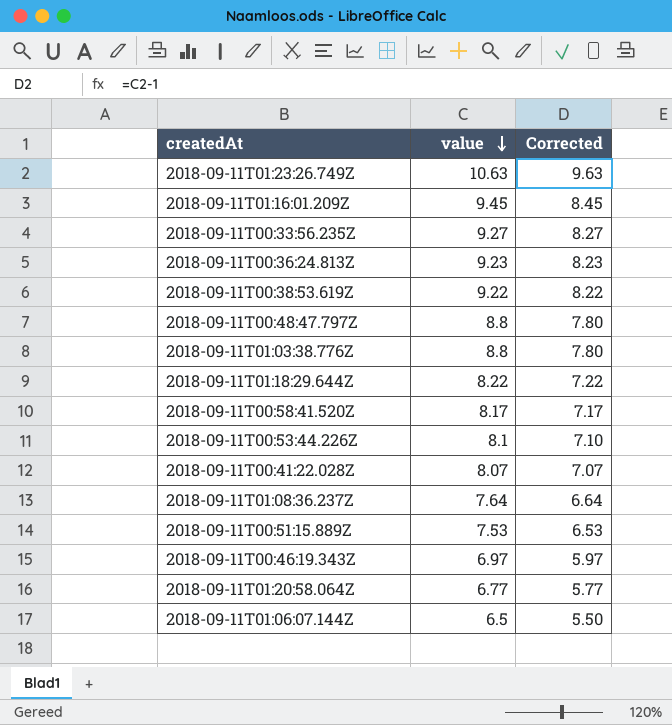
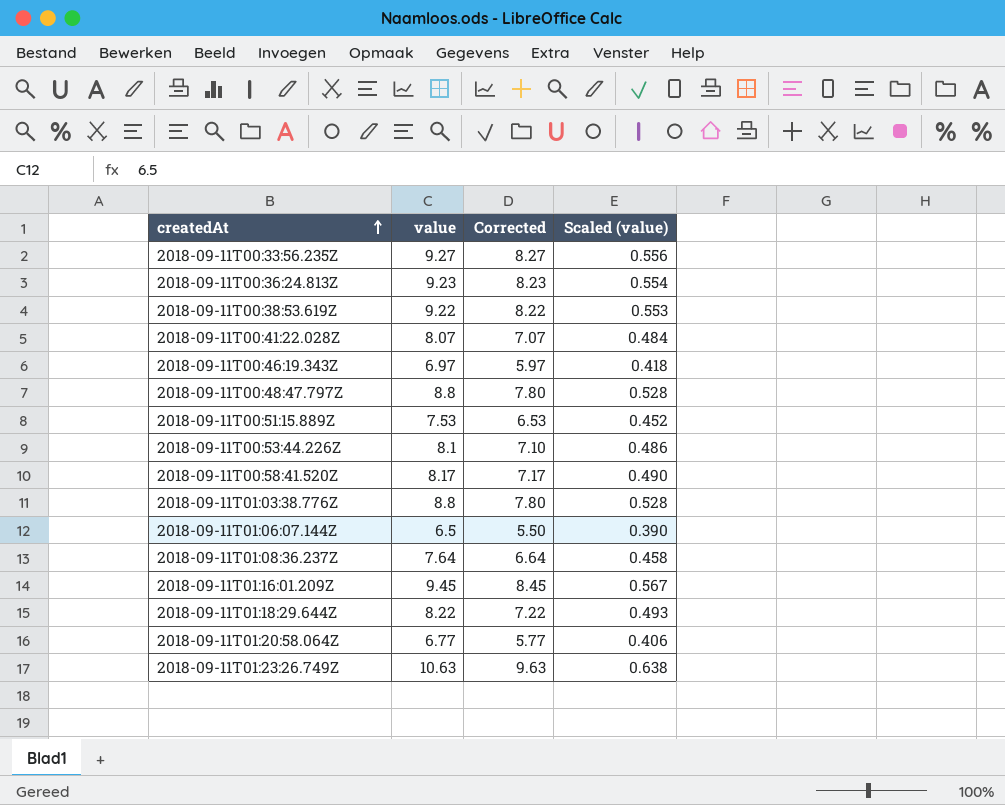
row order: value descending -> createdAt ascending
column Scaled (value) | formula: none -> [value] * 0.06

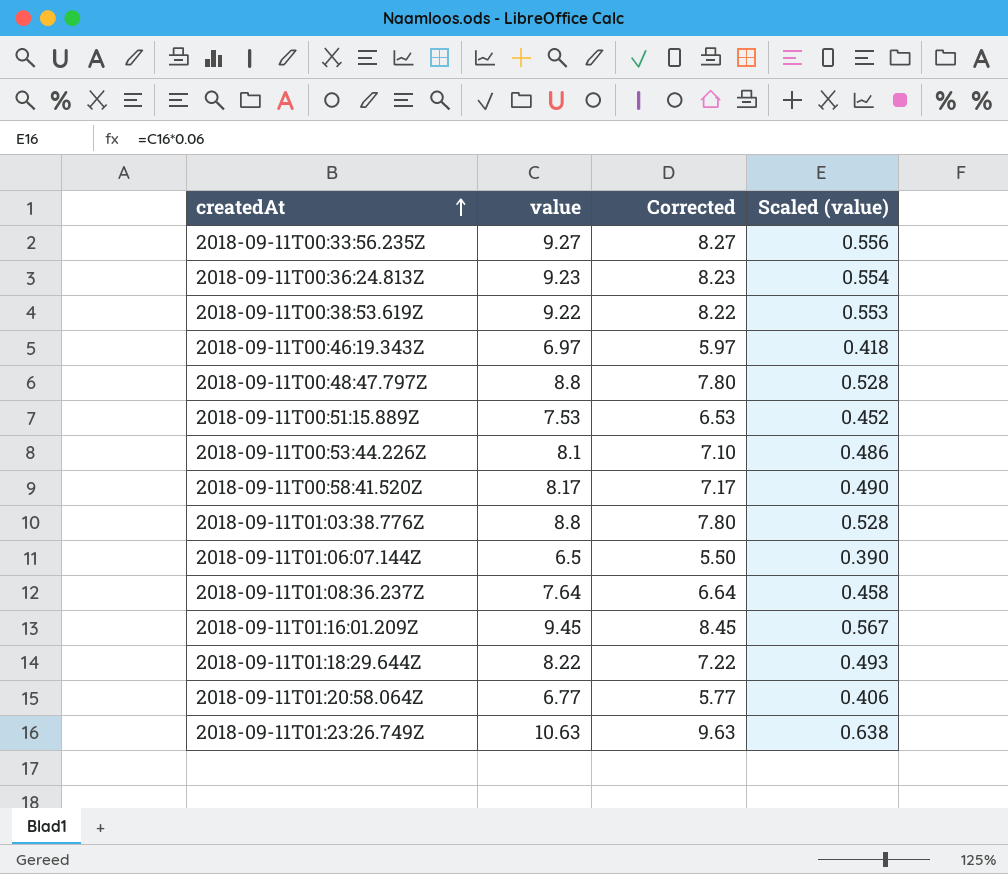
row 2018-09-11T00:41:22.028Z: 8.07 | 7.07 | 0.484 -> none

